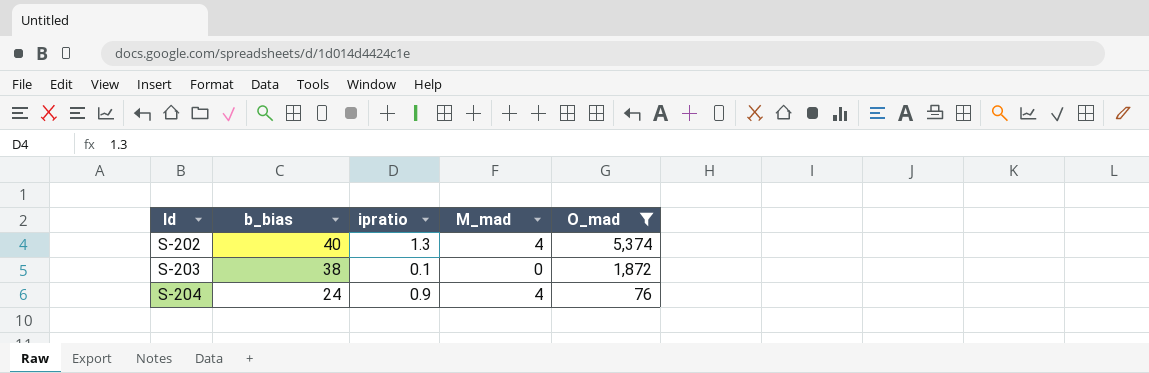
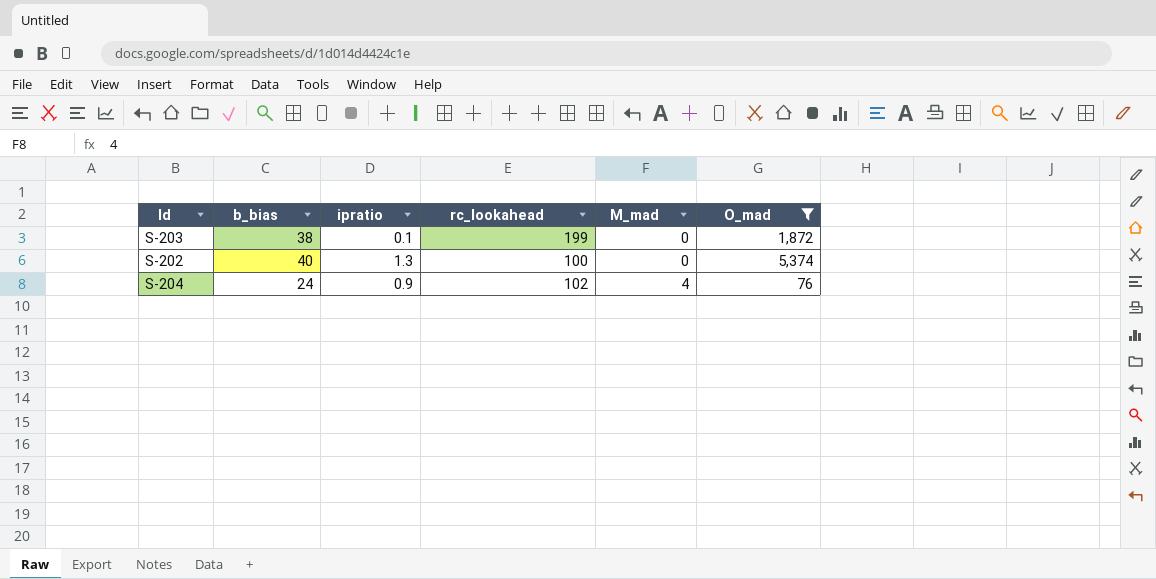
row order: Id ascending -> M_mad ascending
column rc_lookahead | position: none -> 4
S-202 | M_mad: 4 -> 0

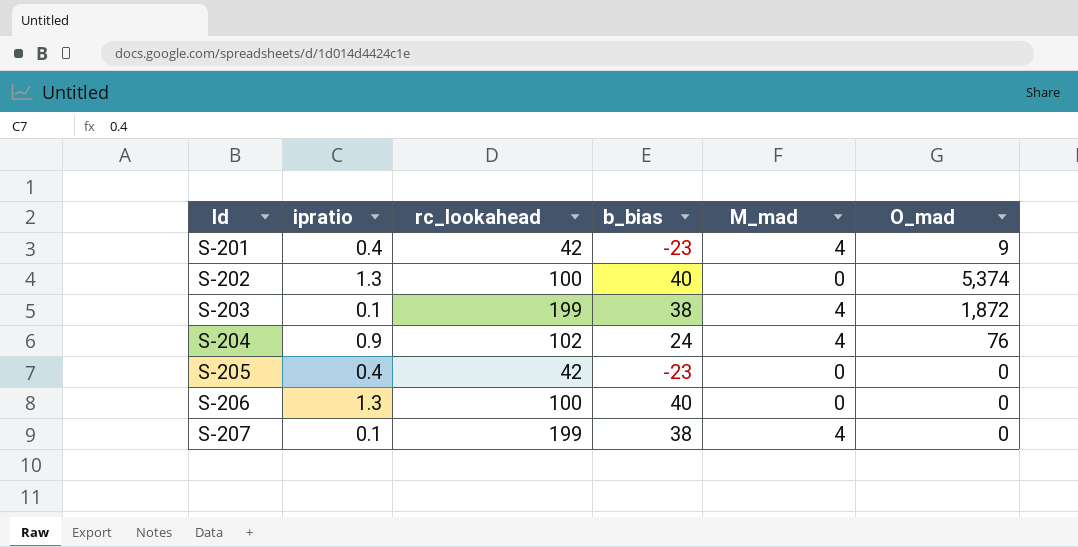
filter: O_mad >= 76 -> none
row order: M_mad ascending -> Id ascending
column b_bias | position: 2 -> 4
S-203 | M_mad: 0 -> 4

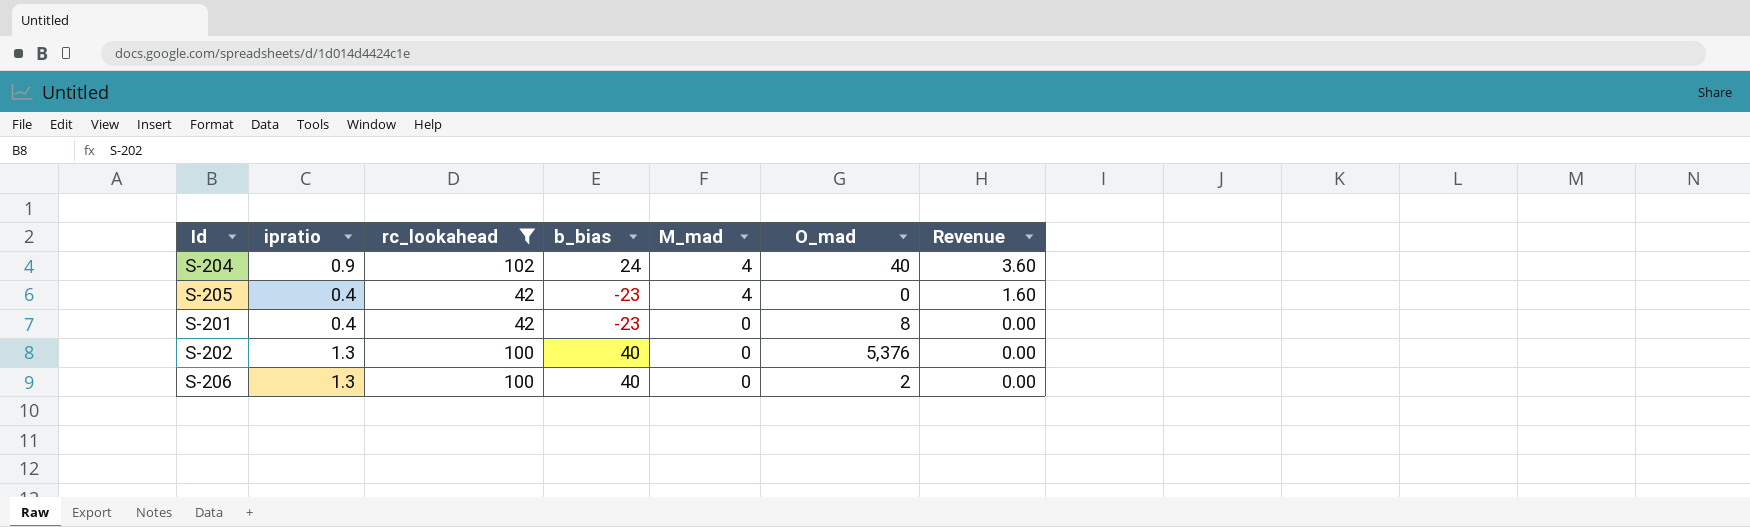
filter: none -> rc_lookahead != 199
row order: Id ascending -> M_mad descending
column Revenue | formula: none -> [ipratio] * [M_mad]
S-204 | O_mad: 76 -> 40
S-205 | M_mad: 0 -> 4
S-201 | M_mad: 4 -> 0
S-201 | O_mad: 9 -> 8
S-202 | O_mad: 5,374 -> 5,376
S-206 | O_mad: 0 -> 2

